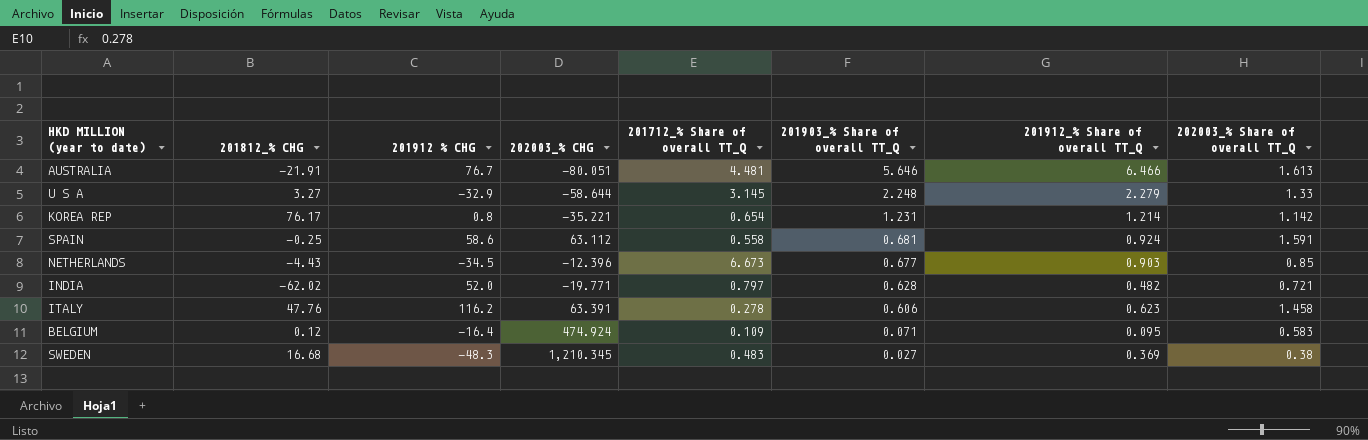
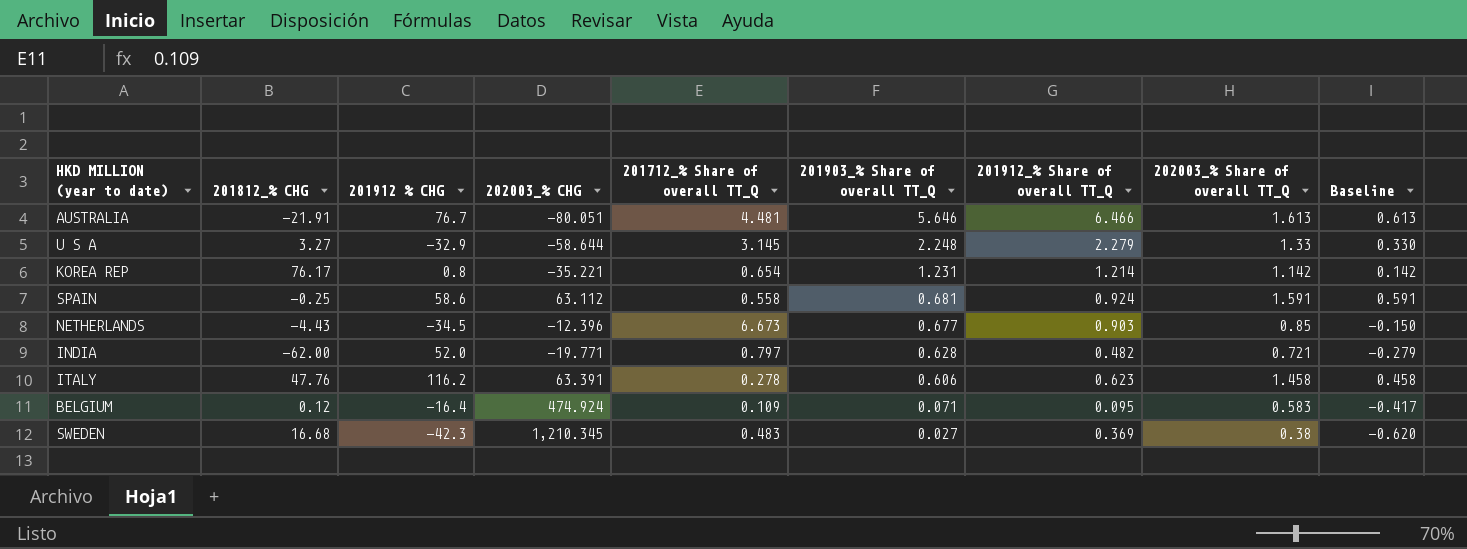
column Baseline | formula: none -> [202003_% Share of overall TT_Q] - 1
INDIA | 201812_% CHG: -62.02 -> -62.00
SWEDEN | 201912 % CHG: -48.3 -> -42.3

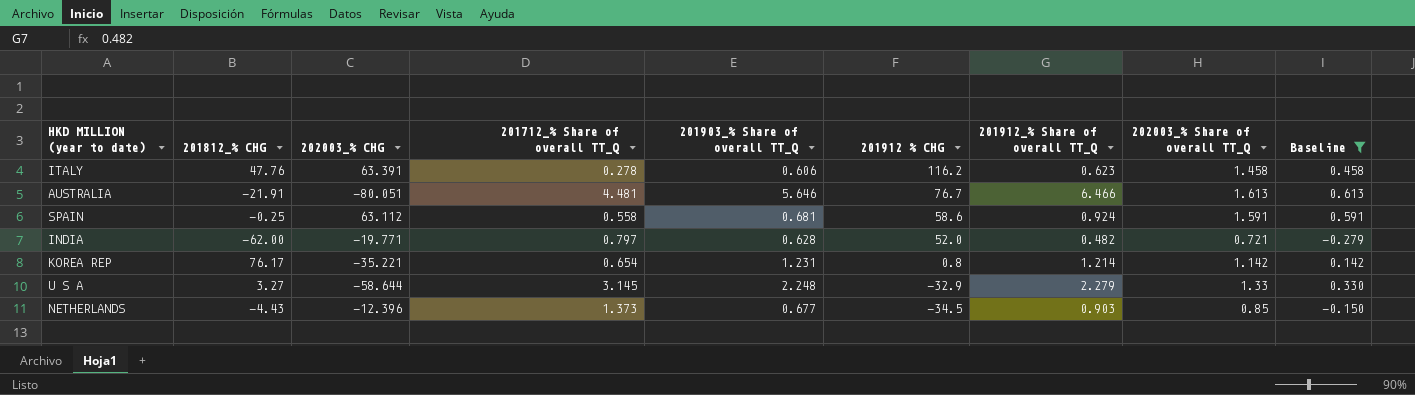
filter: none -> Baseline >= -0.279
row order: 201903_% Share of overall TT_Q descending -> 201912 % CHG descending
column 201912 % CHG | position: 3 -> 6
NETHERLANDS | 201712_% Share of overall TT_Q: 6.673 -> 1.373

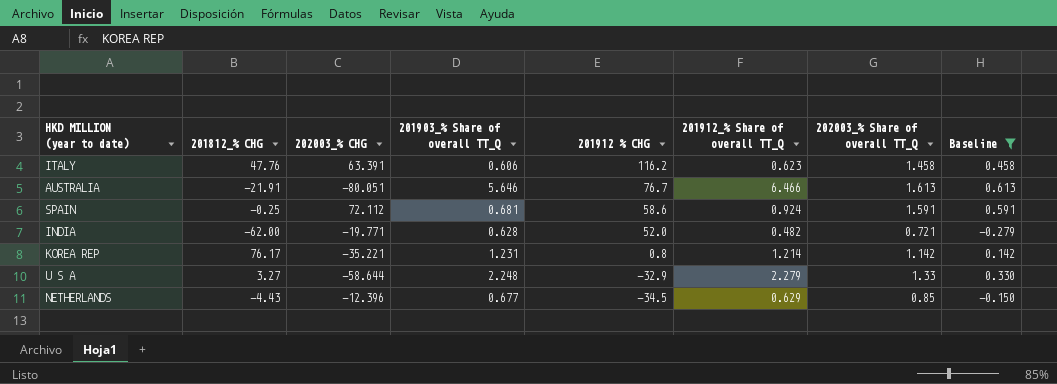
column 201712_% Share of overall TT_Q | position: 4 -> none
SPAIN | 202003_% CHG: 63.112 -> 72.112
NETHERLANDS | 201912_% Share of overall TT_Q: 0.903 -> 0.629

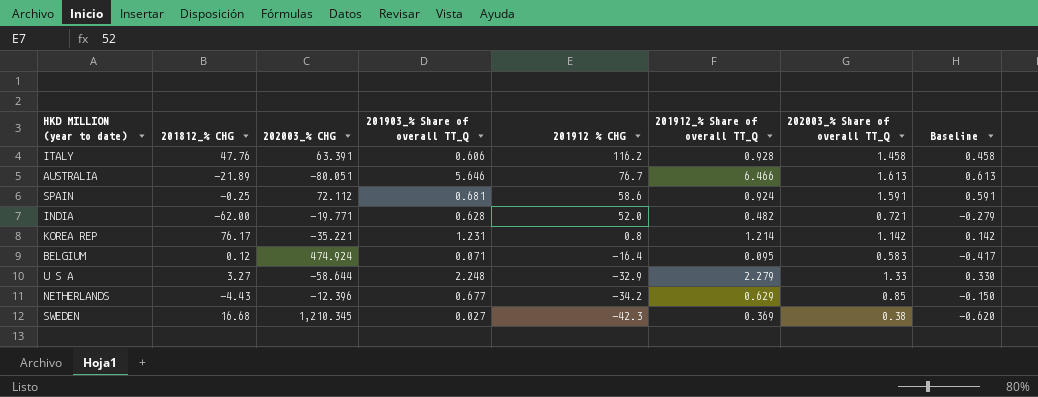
filter: Baseline >= -0.279 -> none
ITALY | 201912_% Share of overall TT_Q: 0.623 -> 0.928
AUSTRALIA | 201812_% CHG: -21.91 -> -21.89
NETHERLANDS | 201912 % CHG: -34.5 -> -34.2

